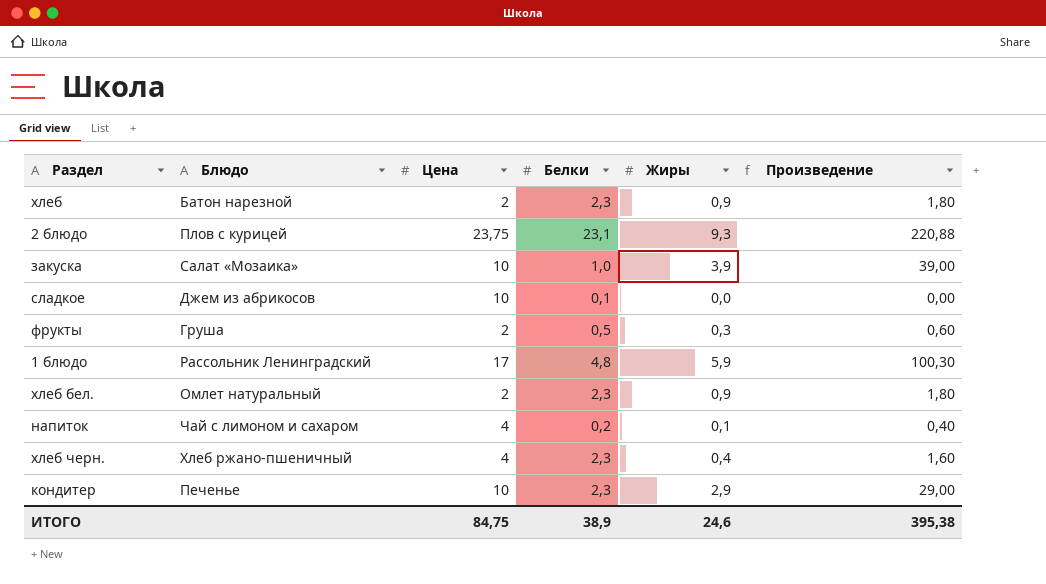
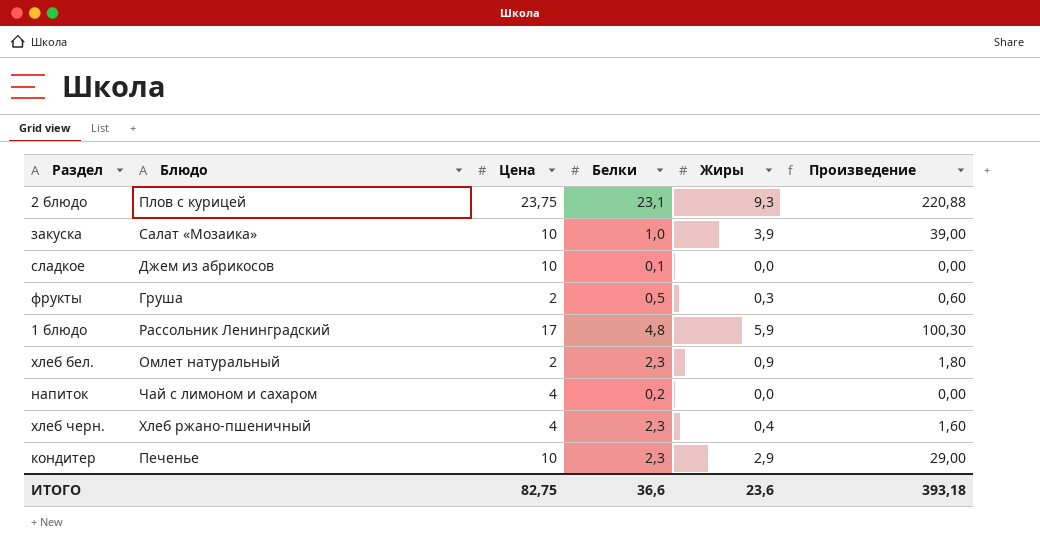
row хлеб: Батон нарезной | 2 | 2,3 | 0,9 | 1,80 -> none
напиток | Жиры: 0,1 -> 0,0
напиток | Произведение: 0,40 -> 0,00
ИТОГО | Цена: 84,75 -> 82,75
ИТОГО | Белки: 38,9 -> 36,6
ИТОГО | Жиры: 24,6 -> 23,6
ИТОГО | Произведение: 395,38 -> 393,18

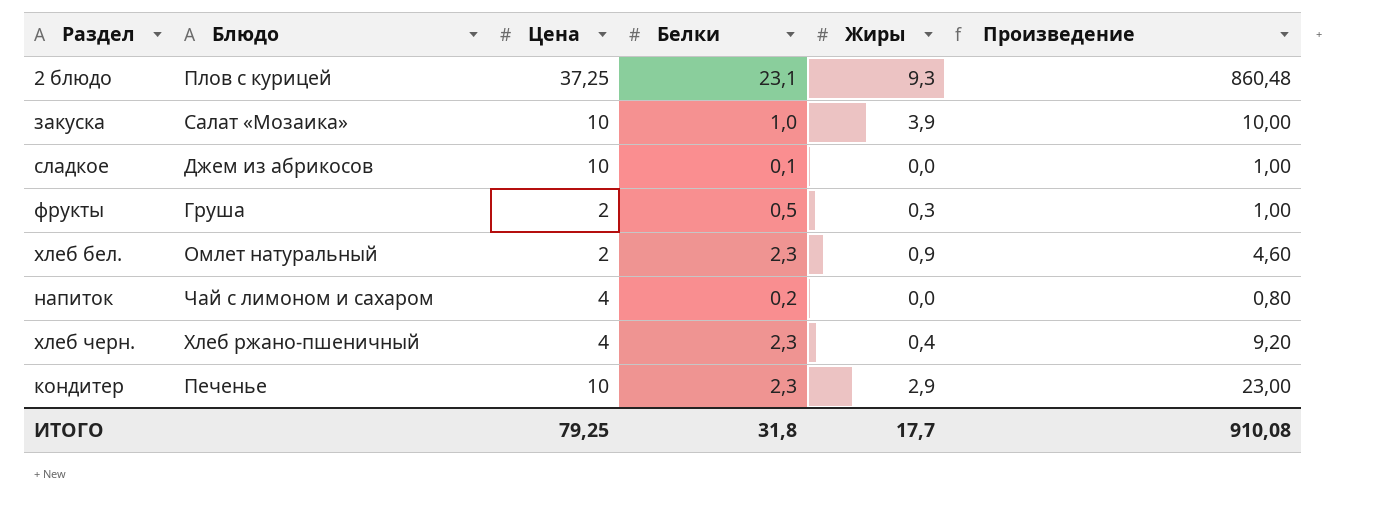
column Произведение | formula: [Цена] * [Жиры] -> [Цена] * [Белки]
row 1 блюдо: Рассольник Ленинградский | 17 | 4,8 | 5,9 | 100,30 -> none
2 блюдо | Цена: 23,75 -> 37,25
ИТОГО | Цена: 82,75 -> 79,25
ИТОГО | Белки: 36,6 -> 31,8
ИТОГО | Жиры: 23,6 -> 17,7
ИТОГО | Произведение: 393,18 -> 910,08

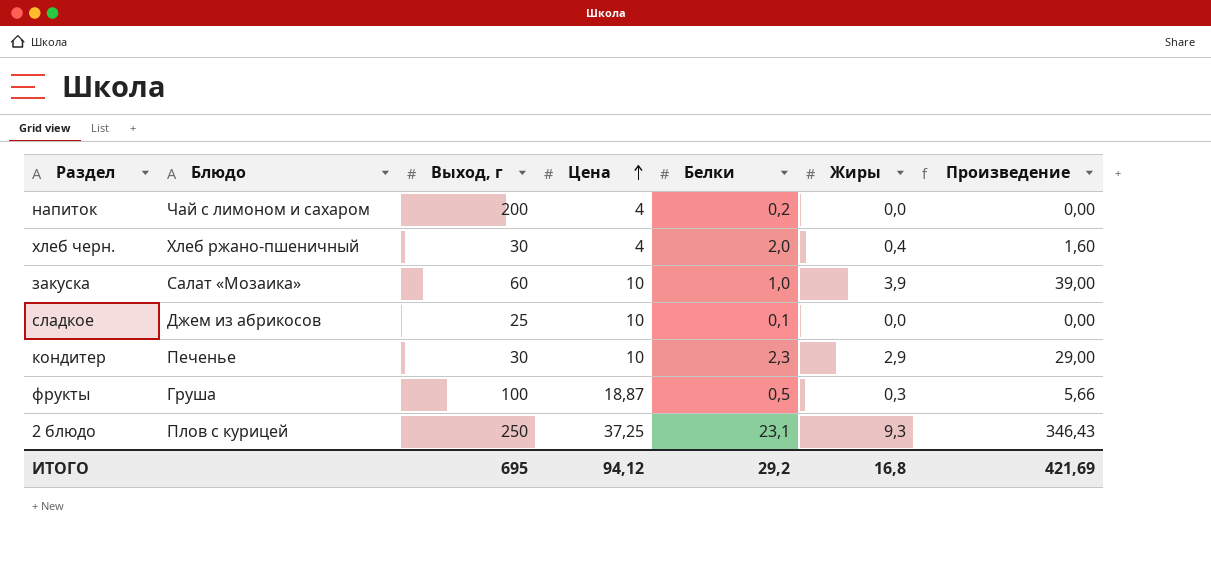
row order: none -> Цена ascending
column Выход, г | position: none -> 3
column Произведение | formula: [Цена] * [Белки] -> [Цена] * [Жиры]
row хлеб бел.: Омлет натуральный | 2 | 2,3 | 0,9 | 4,60 -> none
хлеб черн. | Белки: 2,3 -> 2,0
фрукты | Цена: 2 -> 18,87
ИТОГО | Цена: 79,25 -> 94,12
ИТОГО | Белки: 31,8 -> 29,2
ИТОГО | Жиры: 17,7 -> 16,8
ИТОГО | Произведение: 910,08 -> 421,69

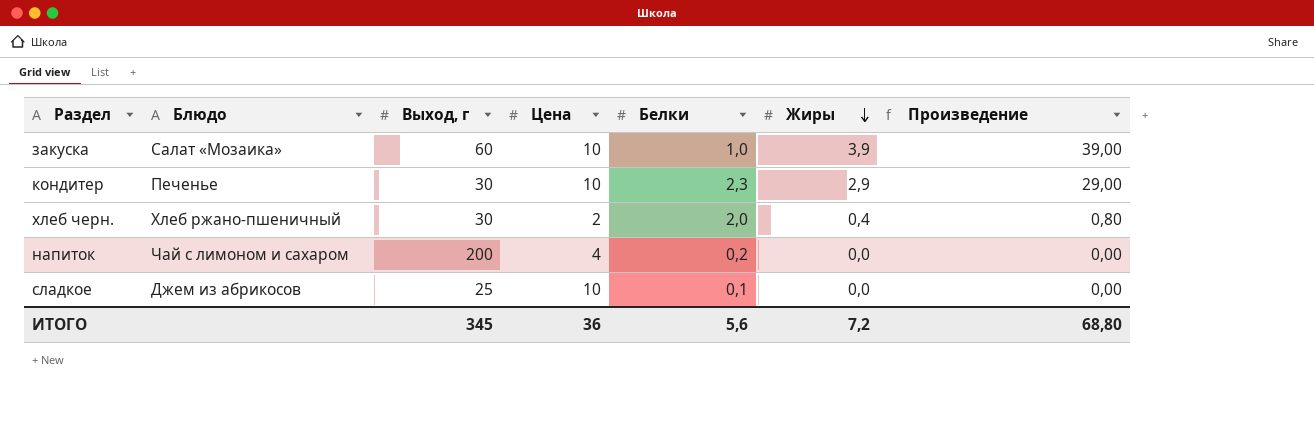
row order: Цена ascending -> Жиры descending
row фрукты: Груша | 100 | 18,87 | 0,5 | 0,3 | 5,66 -> none
row 2 блюдо: Плов с курицей | 250 | 37,25 | 23,1 | 9,3 | 346,43 -> none
хлеб черн. | Цена: 4 -> 2
хлеб черн. | Произведение: 1,60 -> 0,80
ИТОГО | Выход, г: 695 -> 345
ИТОГО | Цена: 94,12 -> 36
ИТОГО | Белки: 29,2 -> 5,6
ИТОГО | Жиры: 16,8 -> 7,2
ИТОГО | Произведение: 421,69 -> 68,80

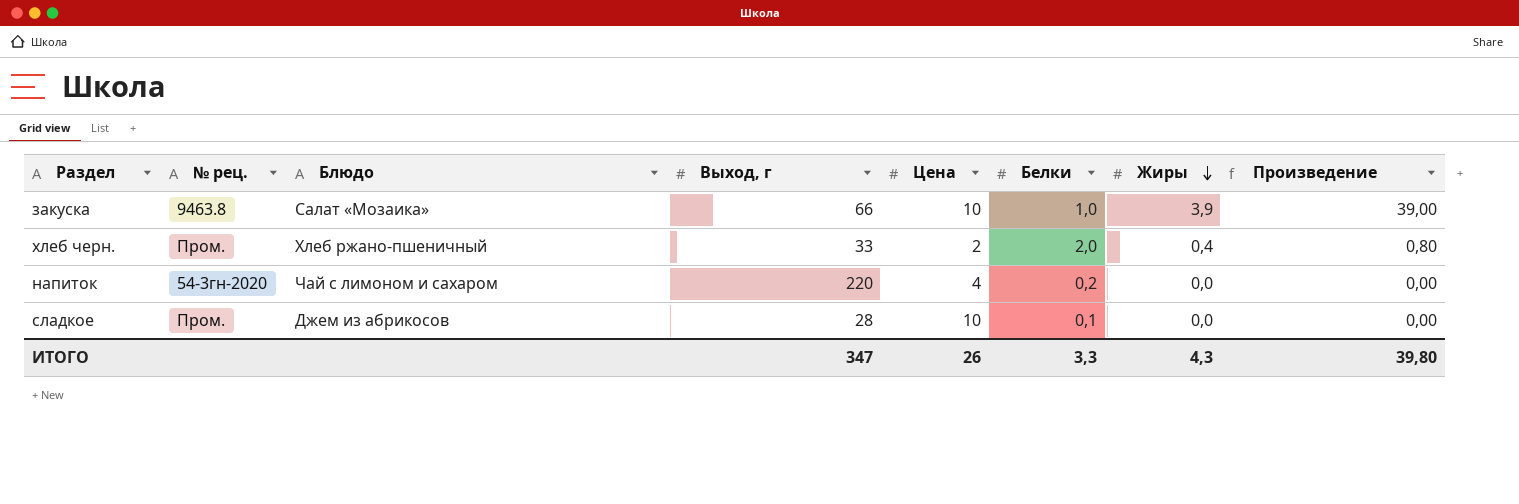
column № рец. | position: none -> 2
row кондитер: Печенье | 30 | 10 | 2,3 | 2,9 | 29,00 -> none
закуска | Выход, г: 60 -> 66
хлеб черн. | Выход, г: 30 -> 33
напиток | Выход, г: 200 -> 220
сладкое | Выход, г: 25 -> 28
ИТОГО | Выход, г: 345 -> 347
ИТОГО | Цена: 36 -> 26
ИТОГО | Белки: 5,6 -> 3,3
ИТОГО | Жиры: 7,2 -> 4,3
ИТОГО | Произведение: 68,80 -> 39,80

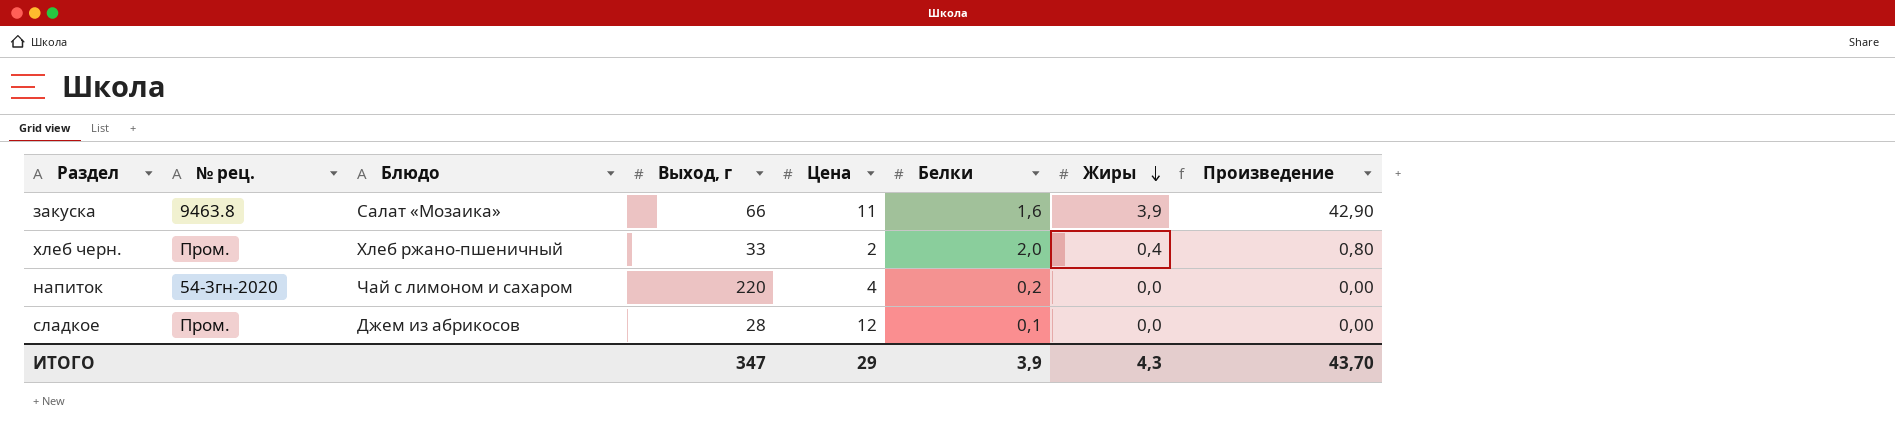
закуска | Цена: 10 -> 11
закуска | Белки: 1,0 -> 1,6
закуска | Произведение: 39,00 -> 42,90
сладкое | Цена: 10 -> 12
ИТОГО | Цена: 26 -> 29
ИТОГО | Белки: 3,3 -> 3,9
ИТОГО | Произведение: 39,80 -> 43,70

